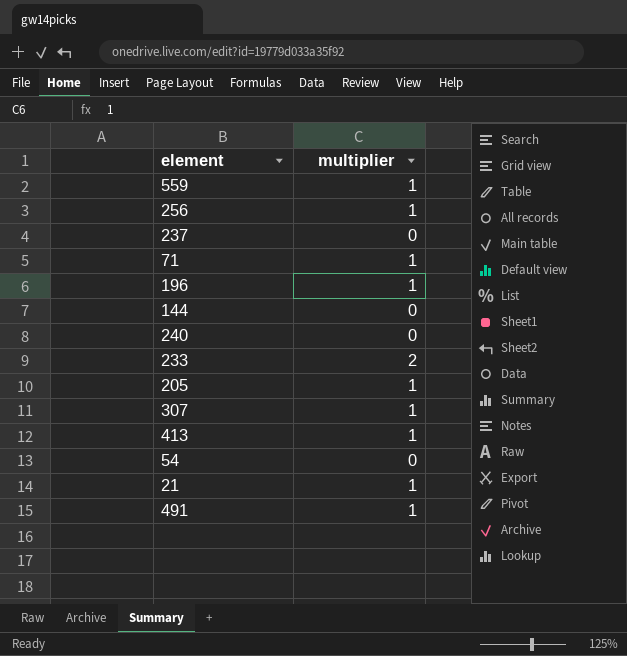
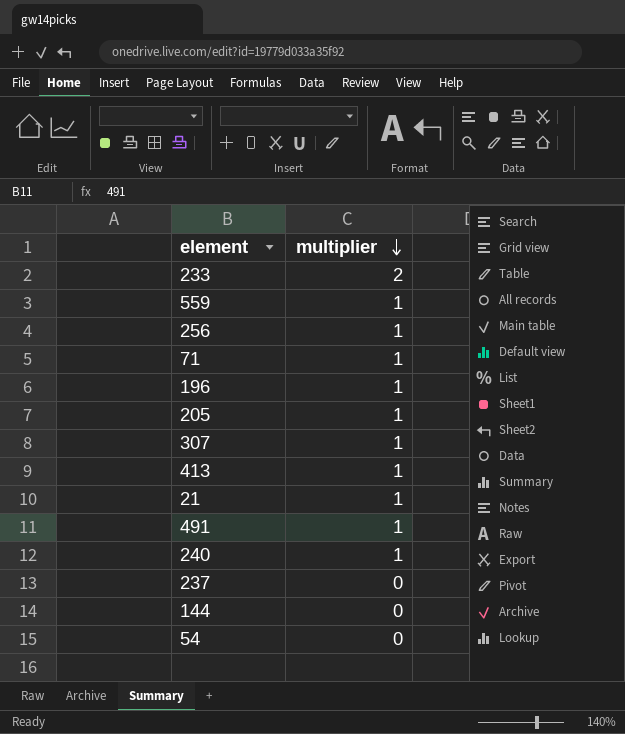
row order: none -> multiplier descending
240 | multiplier: 0 -> 1

